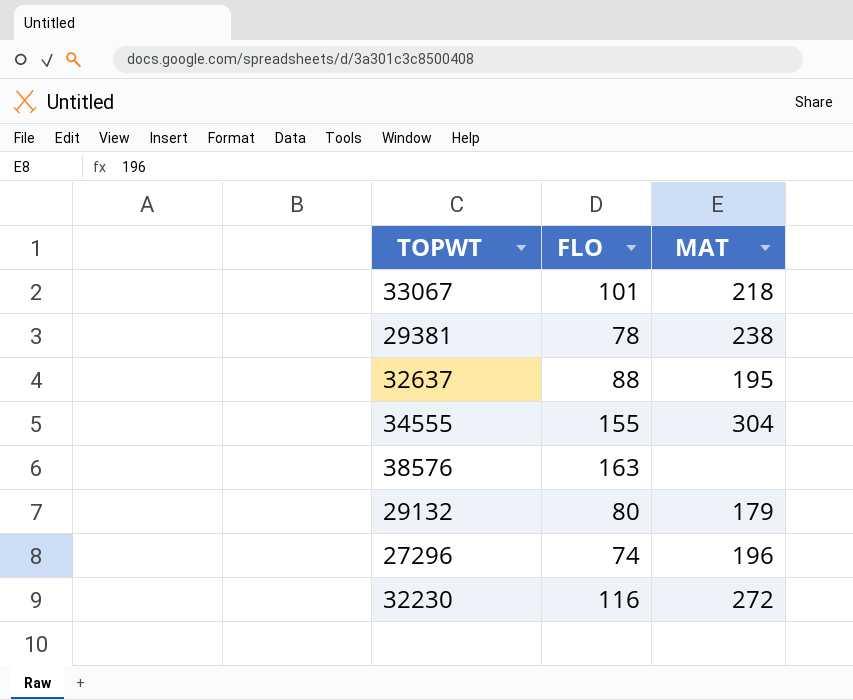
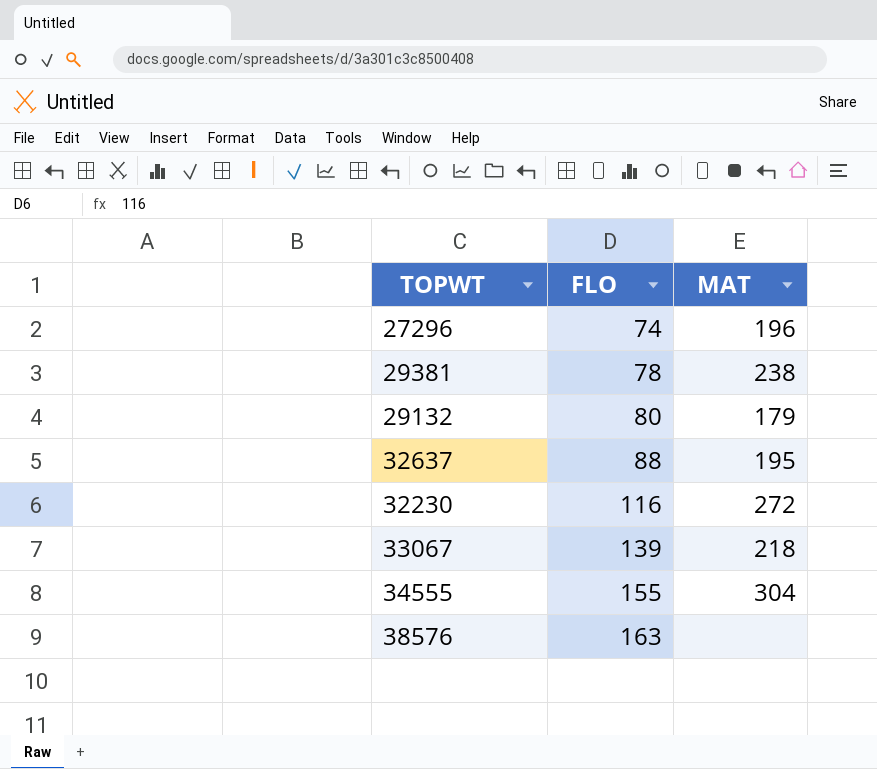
row order: none -> FLO ascending
33067 | FLO: 101 -> 139

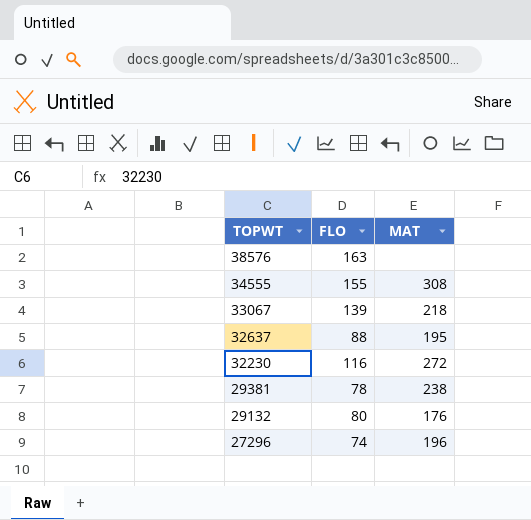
row order: FLO ascending -> TOPWT descending
34555 | MAT: 304 -> 308
29132 | MAT: 179 -> 176

